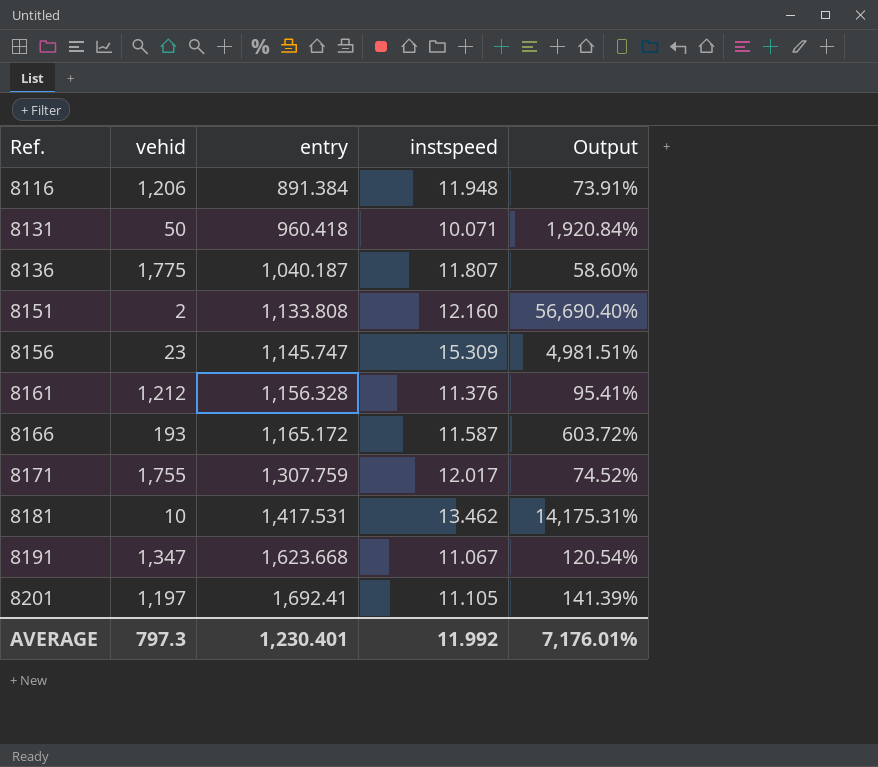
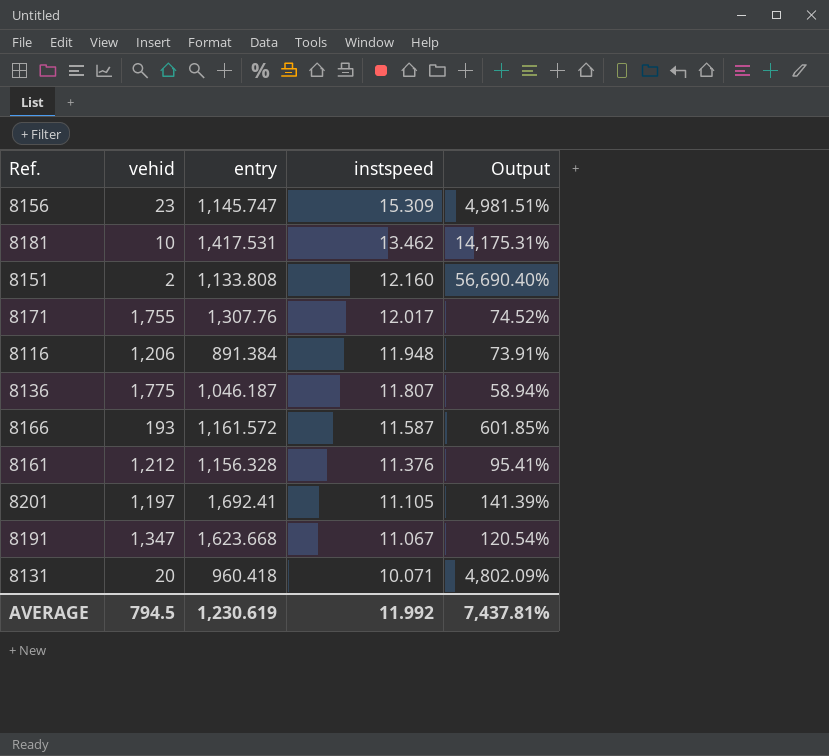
row order: Ref. ascending -> instspeed descending
8171 | entry: 1,307.759 -> 1,307.76
8136 | entry: 1,040.187 -> 1,046.187
8136 | Output: 58.60% -> 58.94%
8166 | entry: 1,165.172 -> 1,161.572
8166 | Output: 603.72% -> 601.85%
8131 | vehid: 50 -> 20
8131 | Output: 1,920.84% -> 4,802.09%
AVERAGE | vehid: 797.3 -> 794.5
AVERAGE | entry: 1,230.401 -> 1,230.619
AVERAGE | Output: 7,176.01% -> 7,437.81%

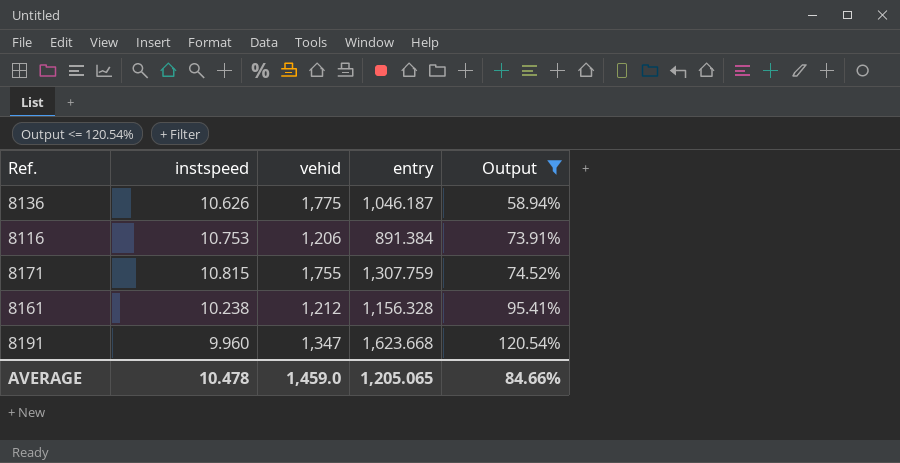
filter: none -> Output <= 120.54%
row order: instspeed descending -> Output ascending
column instspeed | position: 4 -> 2
8136 | instspeed: 11.807 -> 10.626
8116 | instspeed: 11.948 -> 10.753
8171 | instspeed: 12.017 -> 10.815
8171 | entry: 1,307.76 -> 1,307.759
8161 | instspeed: 11.376 -> 10.238
8191 | instspeed: 11.067 -> 9.960
AVERAGE | instspeed: 11.992 -> 10.478
AVERAGE | vehid: 794.5 -> 1,459.0
AVERAGE | entry: 1,230.619 -> 1,205.065
AVERAGE | Output: 7,437.81% -> 84.66%

